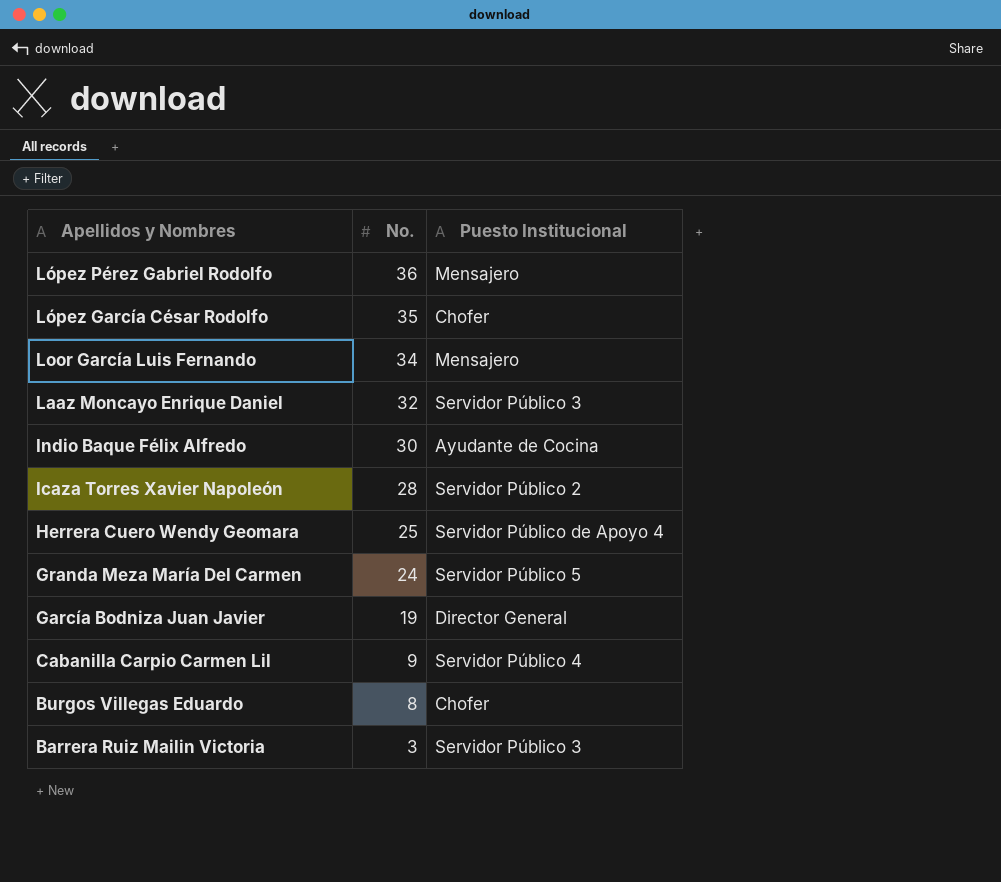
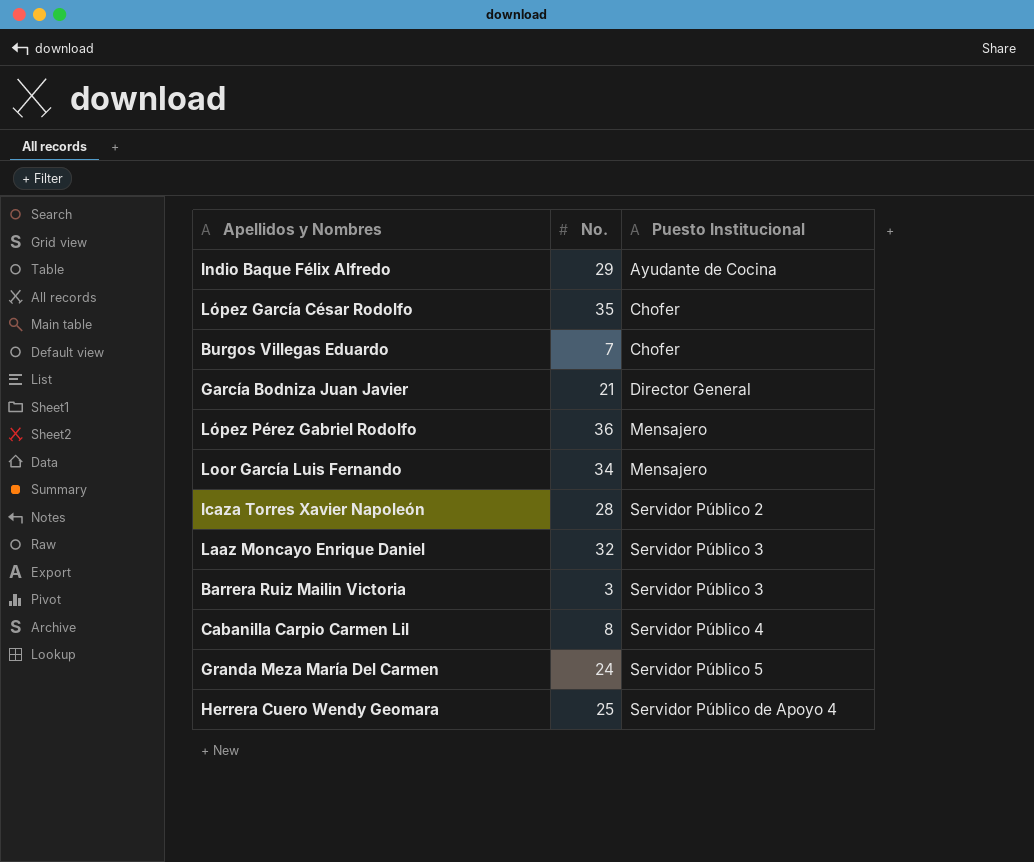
row order: Apellidos y Nombres descending -> Puesto Institucional ascending
Indio Baque Félix Alfredo | No.: 30 -> 29
Burgos Villegas Eduardo | No.: 8 -> 7
García Bodniza Juan Javier | No.: 19 -> 21
Cabanilla Carpio Carmen Lil | No.: 9 -> 8

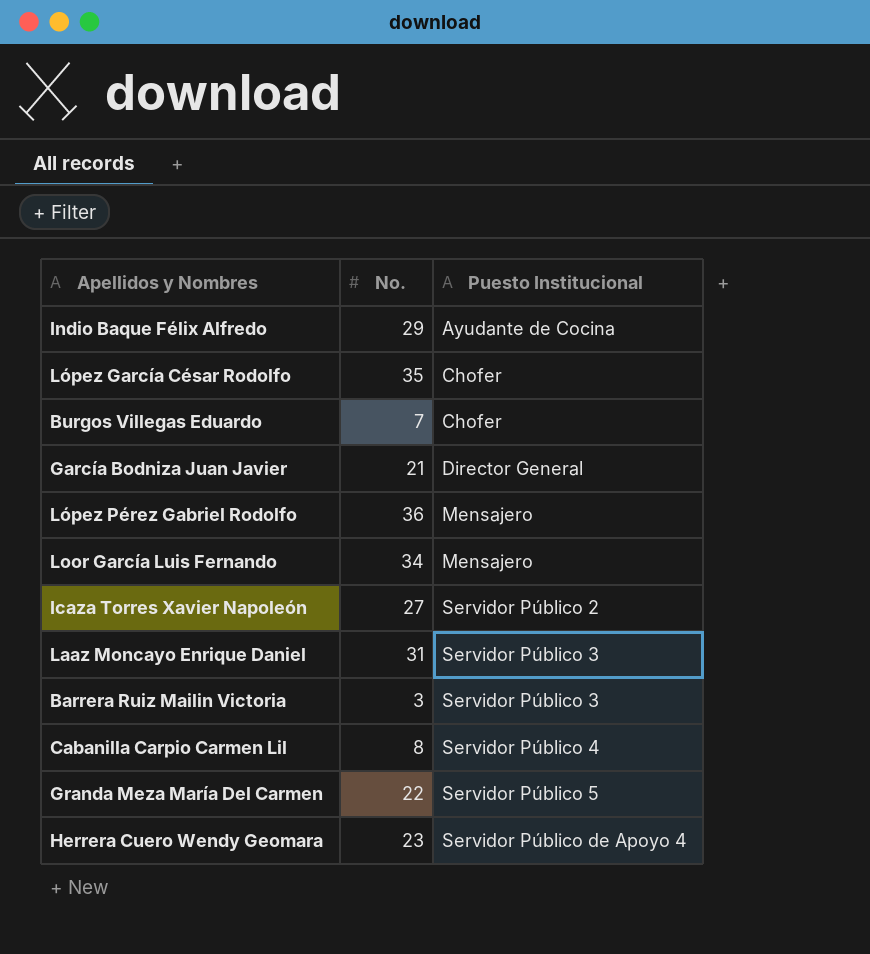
Icaza Torres Xavier Napoleón | No.: 28 -> 27
Laaz Moncayo Enrique Daniel | No.: 32 -> 31
Granda Meza María Del Carmen | No.: 24 -> 22
Herrera Cuero Wendy Geomara | No.: 25 -> 23

